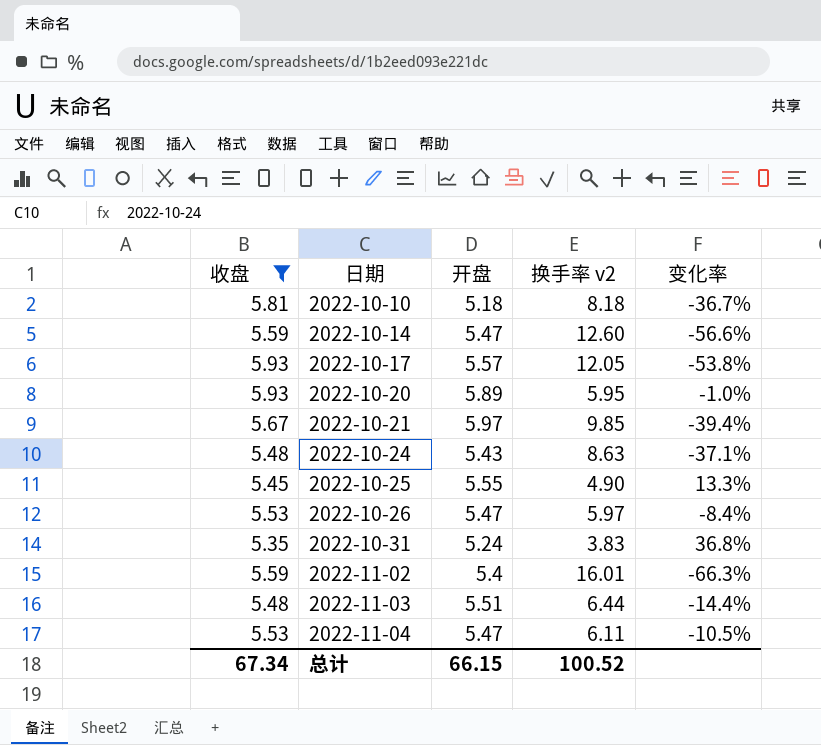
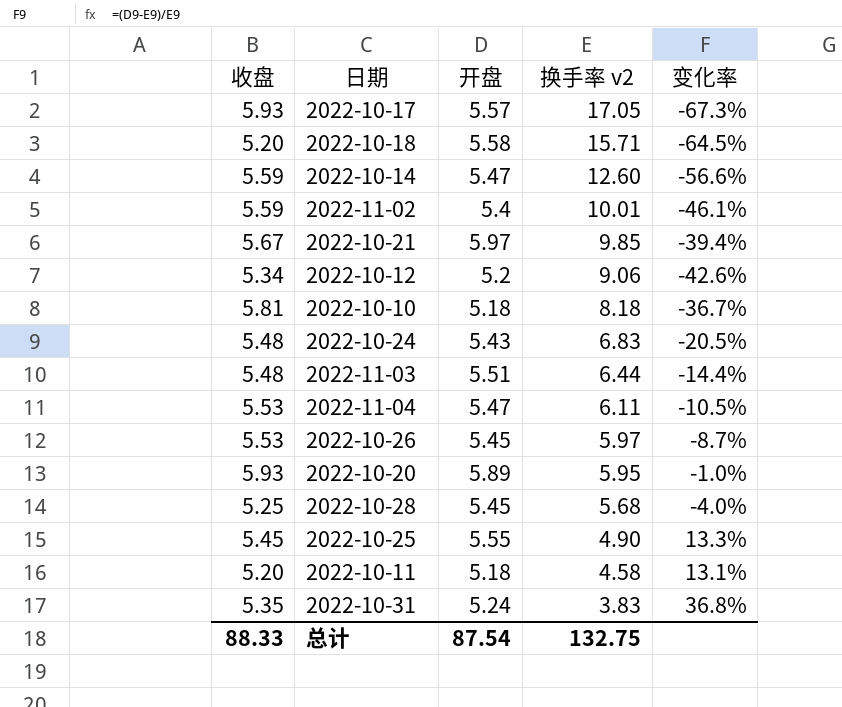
filter: 收盘 >= 5.35 -> none
row order: 日期 ascending -> 换手率 v2 descending
2022-10-17 | 换手率 v2: 12.05 -> 17.05
2022-10-17 | 变化率: -53.8% -> -67.3%
2022-11-02 | 换手率 v2: 16.01 -> 10.01
2022-11-02 | 变化率: -66.3% -> -46.1%
2022-10-24 | 换手率 v2: 8.63 -> 6.83
2022-10-24 | 变化率: -37.1% -> -20.5%
2022-10-26 | 开盘: 5.47 -> 5.45
2022-10-26 | 变化率: -8.4% -> -8.7%
总计 | 收盘: 67.34 -> 88.33
总计 | 开盘: 66.15 -> 87.54
总计 | 换手率 v2: 100.52 -> 132.75

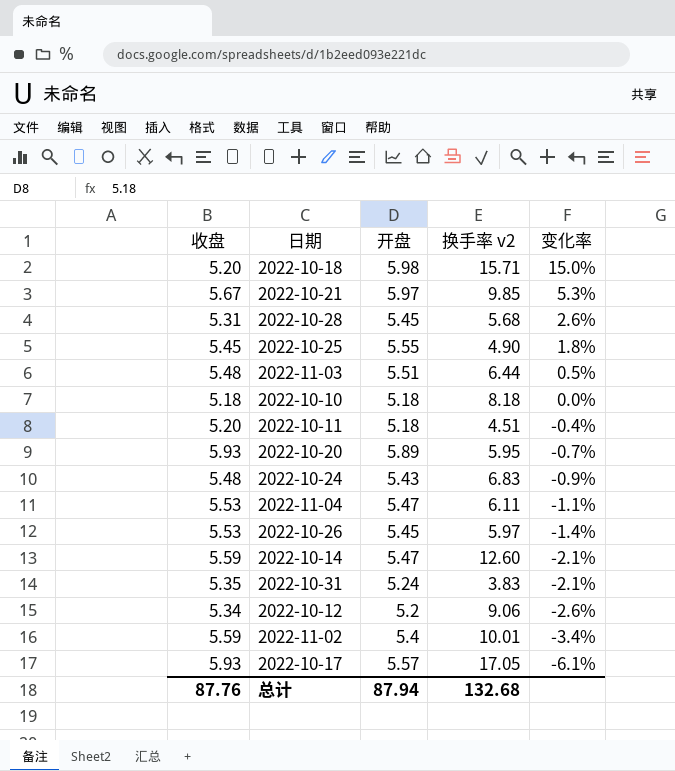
row order: 换手率 v2 descending -> 变化率 descending
column 变化率 | formula: ([开盘] - [换手率 v2]) / [换手率 v2] -> ([开盘] - [收盘]) / [收盘]
2022-10-18 | 开盘: 5.58 -> 5.98
2022-10-28 | 收盘: 5.25 -> 5.31
2022-10-10 | 收盘: 5.81 -> 5.18
2022-10-11 | 换手率 v2: 4.58 -> 4.51
总计 | 收盘: 88.33 -> 87.76
总计 | 开盘: 87.54 -> 87.94
总计 | 换手率 v2: 132.75 -> 132.68

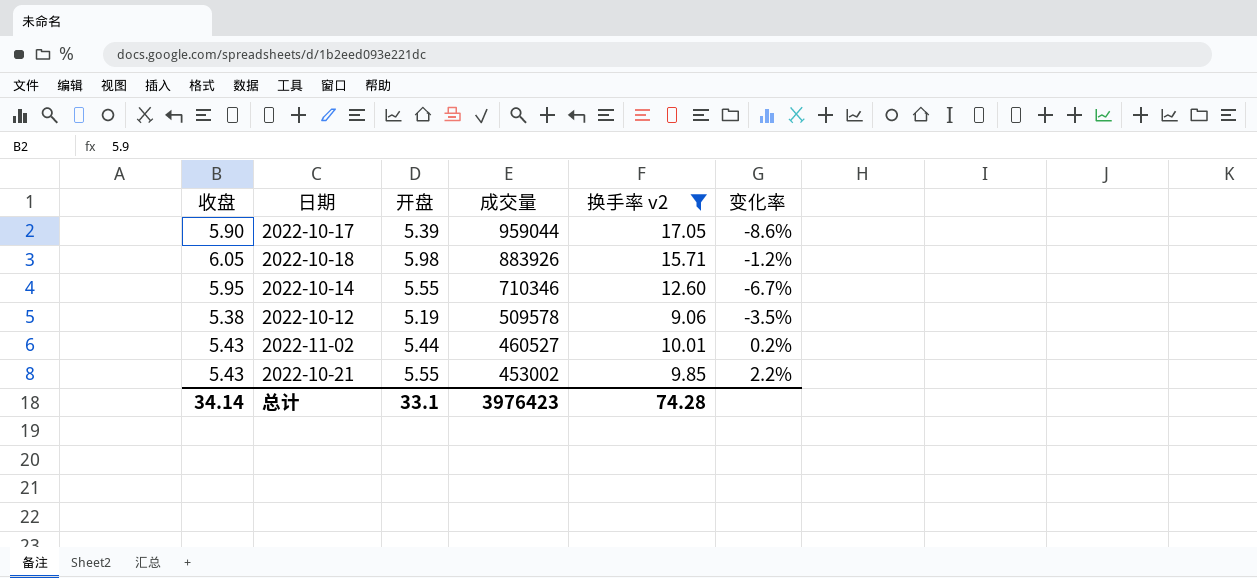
filter: none -> 换手率 v2 >= 9.06
row order: 变化率 descending -> 成交量 descending
column 成交量 | position: none -> 4
2022-10-17 | 收盘: 5.93 -> 5.90
2022-10-17 | 开盘: 5.57 -> 5.39
2022-10-17 | 变化率: -6.1% -> -8.6%
2022-10-18 | 收盘: 5.20 -> 6.05
2022-10-18 | 变化率: 15.0% -> -1.2%
2022-10-14 | 收盘: 5.59 -> 5.95
2022-10-14 | 开盘: 5.47 -> 5.55
2022-10-14 | 变化率: -2.1% -> -6.7%
2022-10-12 | 收盘: 5.34 -> 5.38
2022-10-12 | 开盘: 5.2 -> 5.19
2022-10-12 | 变化率: -2.6% -> -3.5%
2022-11-02 | 收盘: 5.59 -> 5.43
2022-11-02 | 开盘: 5.4 -> 5.44
2022-11-02 | 变化率: -3.4% -> 0.2%
2022-10-21 | 收盘: 5.67 -> 5.43
2022-10-21 | 开盘: 5.97 -> 5.55
2022-10-21 | 变化率: 5.3% -> 2.2%
总计 | 收盘: 87.76 -> 34.14
总计 | 开盘: 87.94 -> 33.1
总计 | 换手率 v2: 132.68 -> 74.28

